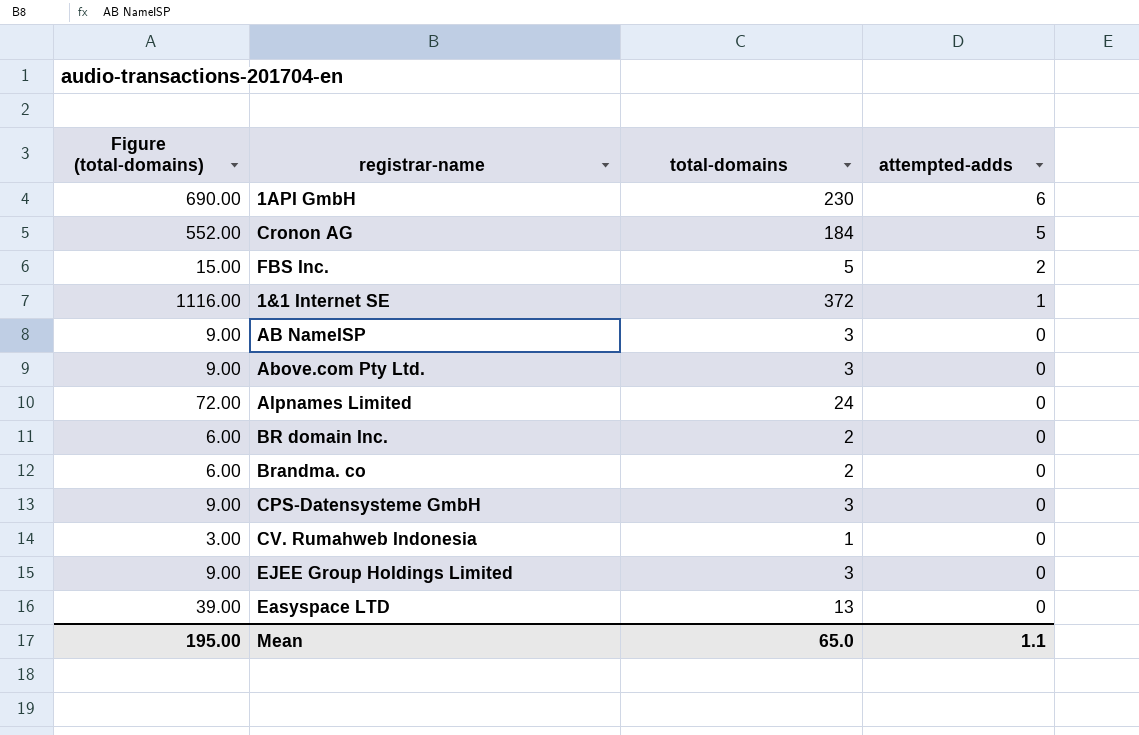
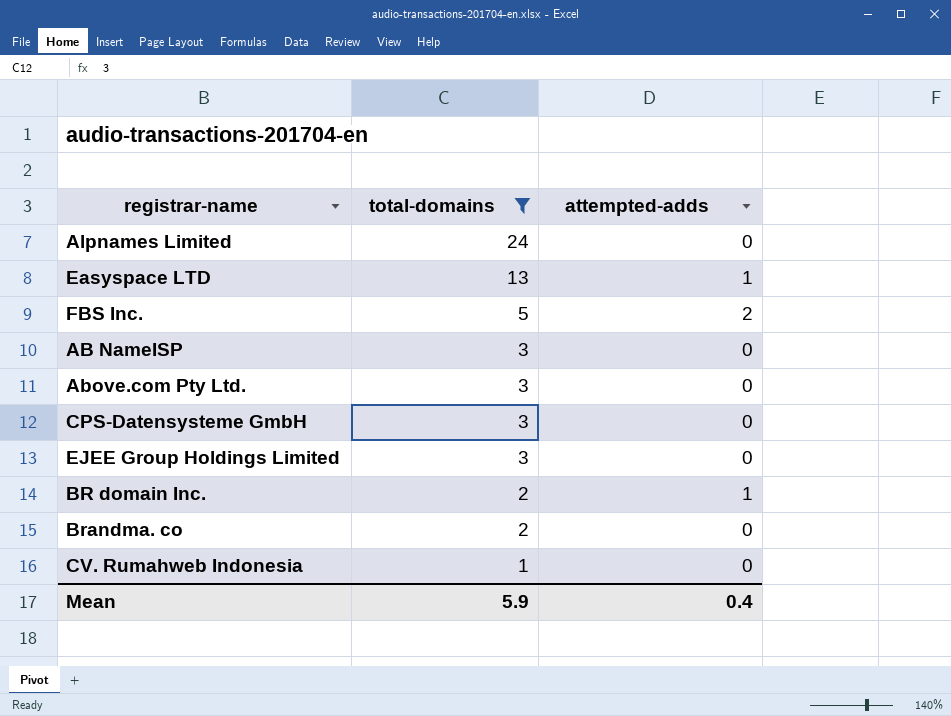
filter: none -> total-domains <= 24
row order: attempted-adds descending -> total-domains descending
column Figure (total-domains) | formula: [total-domains] * 3 -> none
Easyspace LTD | attempted-adds: 0 -> 1
BR domain Inc. | attempted-adds: 0 -> 1
Mean | total-domains: 65.0 -> 5.9
Mean | attempted-adds: 1.1 -> 0.4

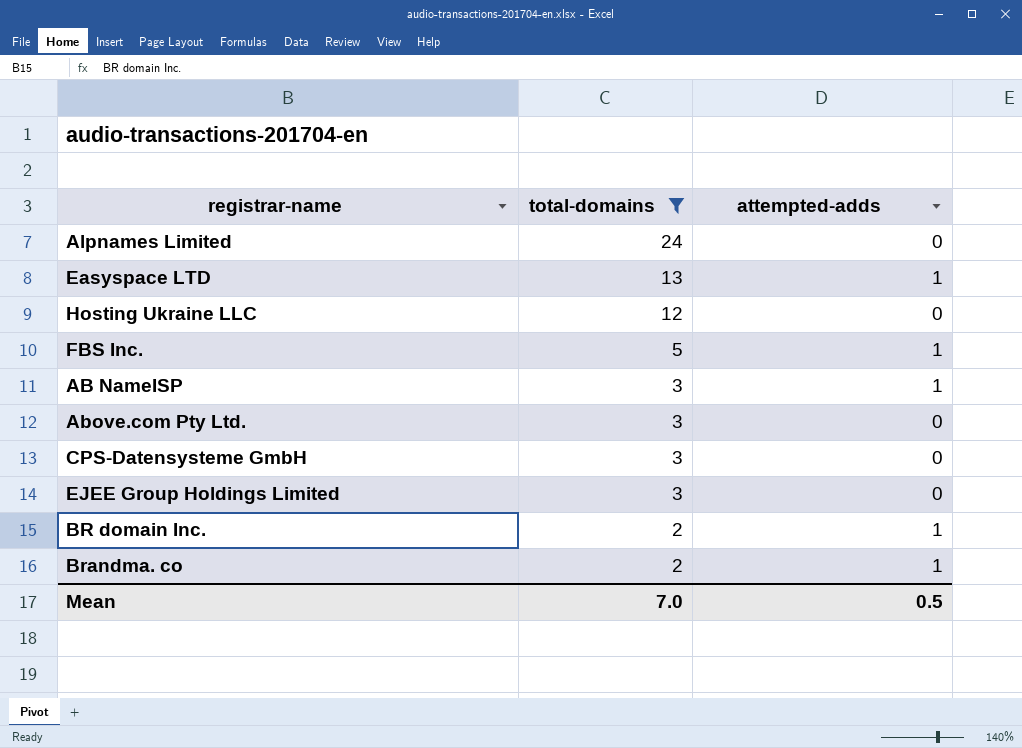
row CV. Rumahweb Indonesia: 1 | 0 -> none
row Hosting Ukraine LLC: none -> 12 | 0
FBS Inc. | attempted-adds: 2 -> 1
AB NameISP | attempted-adds: 0 -> 1
Brandma. co | attempted-adds: 0 -> 1
Mean | total-domains: 5.9 -> 7.0
Mean | attempted-adds: 0.4 -> 0.5

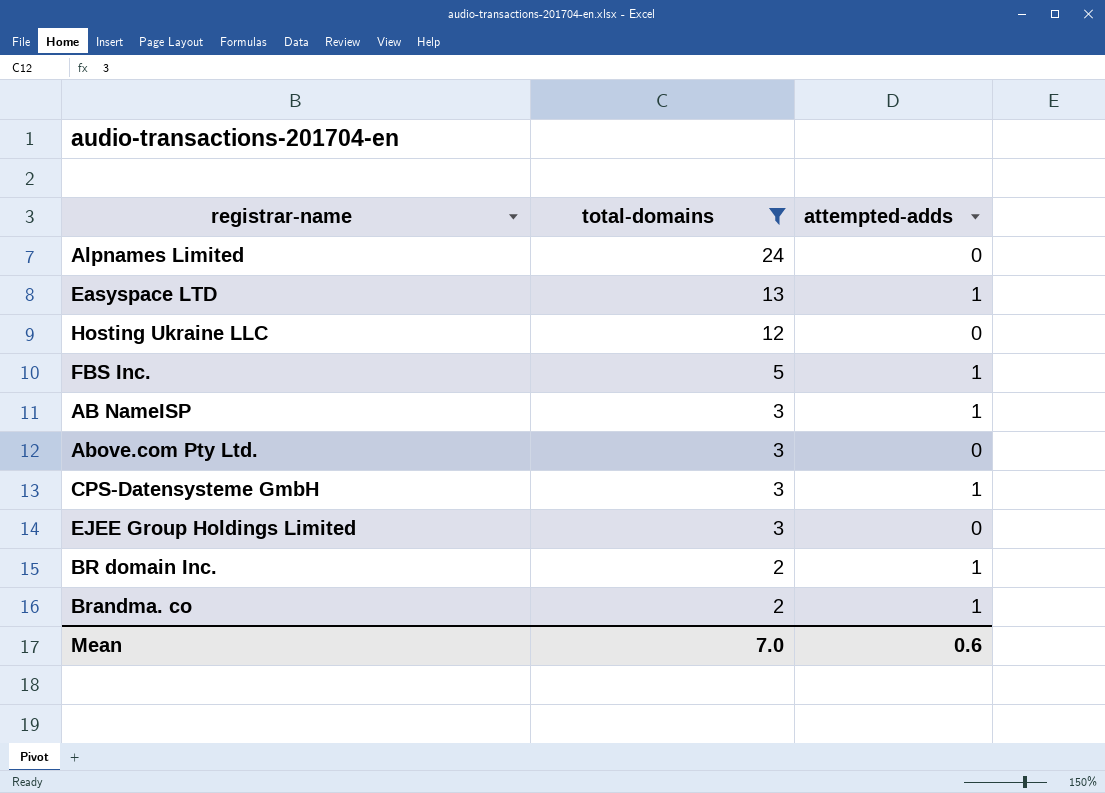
CPS-Datensysteme GmbH | attempted-adds: 0 -> 1
Mean | attempted-adds: 0.5 -> 0.6

